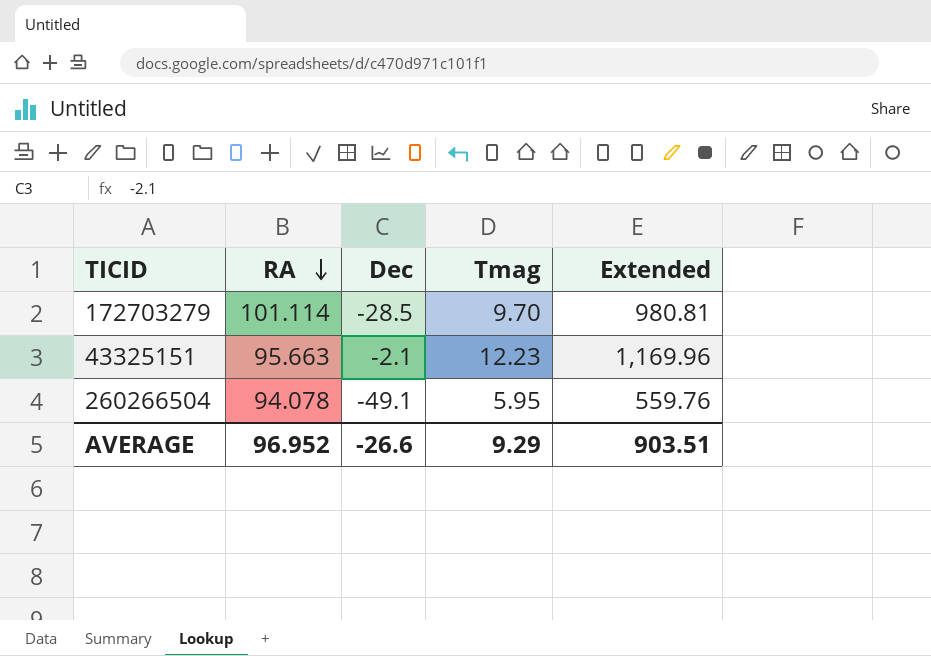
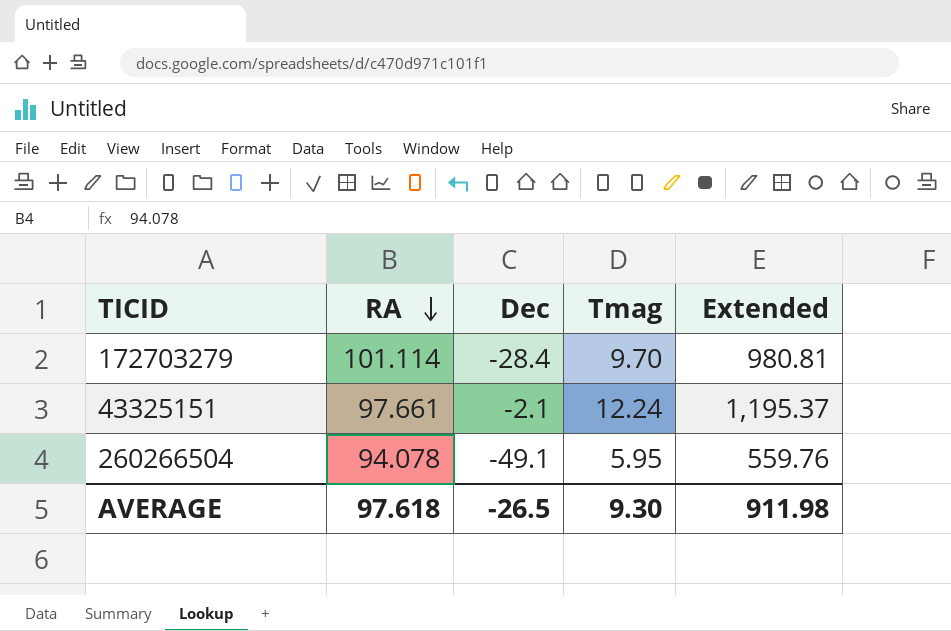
172703279 | Dec: -28.5 -> -28.4
43325151 | RA: 95.663 -> 97.661
43325151 | Tmag: 12.23 -> 12.24
43325151 | Extended: 1,169.96 -> 1,195.37
AVERAGE | RA: 96.952 -> 97.618
AVERAGE | Dec: -26.6 -> -26.5
AVERAGE | Tmag: 9.29 -> 9.30
AVERAGE | Extended: 903.51 -> 911.98

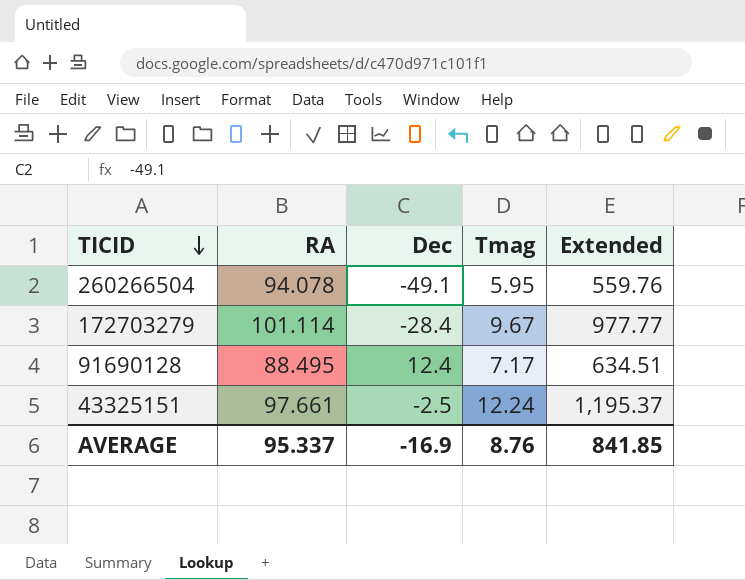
row order: RA descending -> TICID descending
172703279 | Tmag: 9.70 -> 9.67
172703279 | Extended: 980.81 -> 977.77
row 91690128: none -> 88.495 | 12.4 | 7.17 | 634.51
43325151 | Dec: -2.1 -> -2.5
AVERAGE | RA: 97.618 -> 95.337
AVERAGE | Dec: -26.5 -> -16.9
AVERAGE | Tmag: 9.30 -> 8.76
AVERAGE | Extended: 911.98 -> 841.85

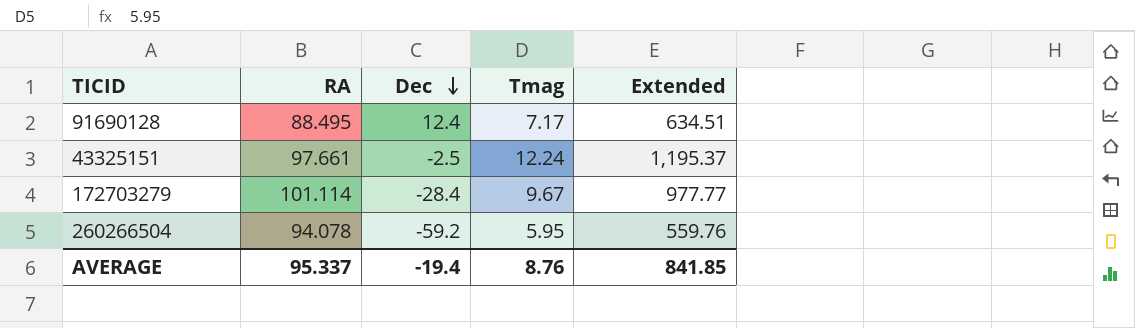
row order: TICID descending -> Dec descending
260266504 | Dec: -49.1 -> -59.2
AVERAGE | Dec: -16.9 -> -19.4

